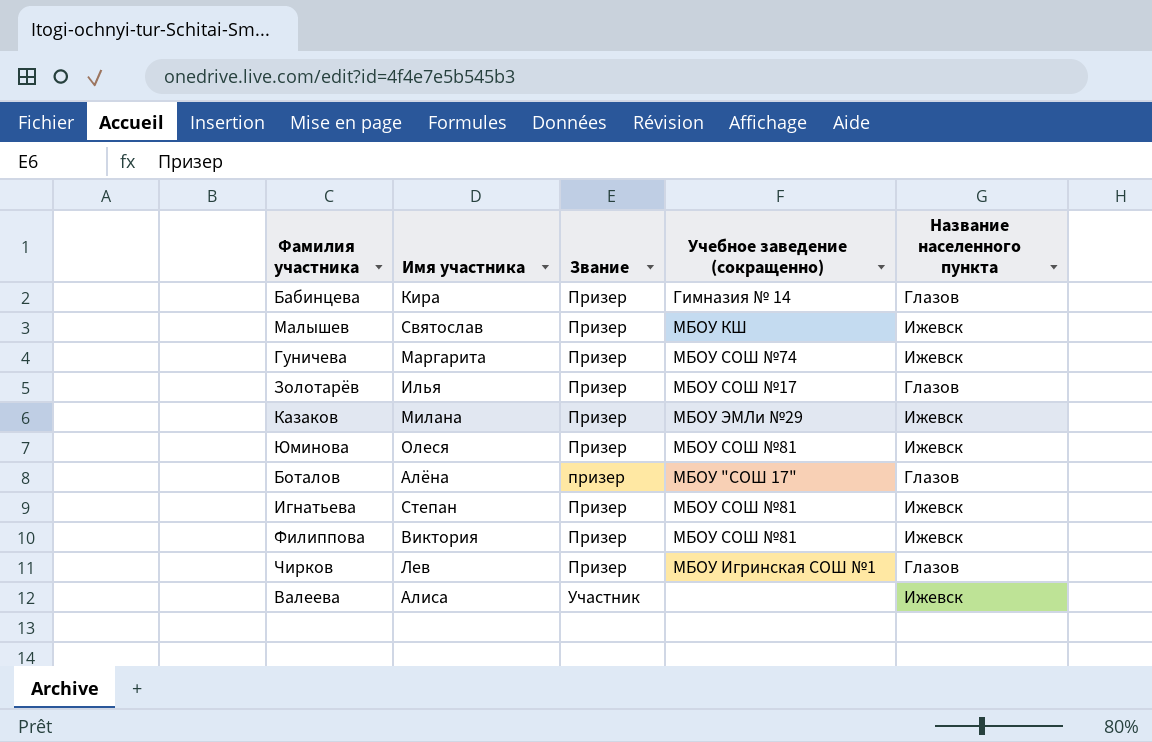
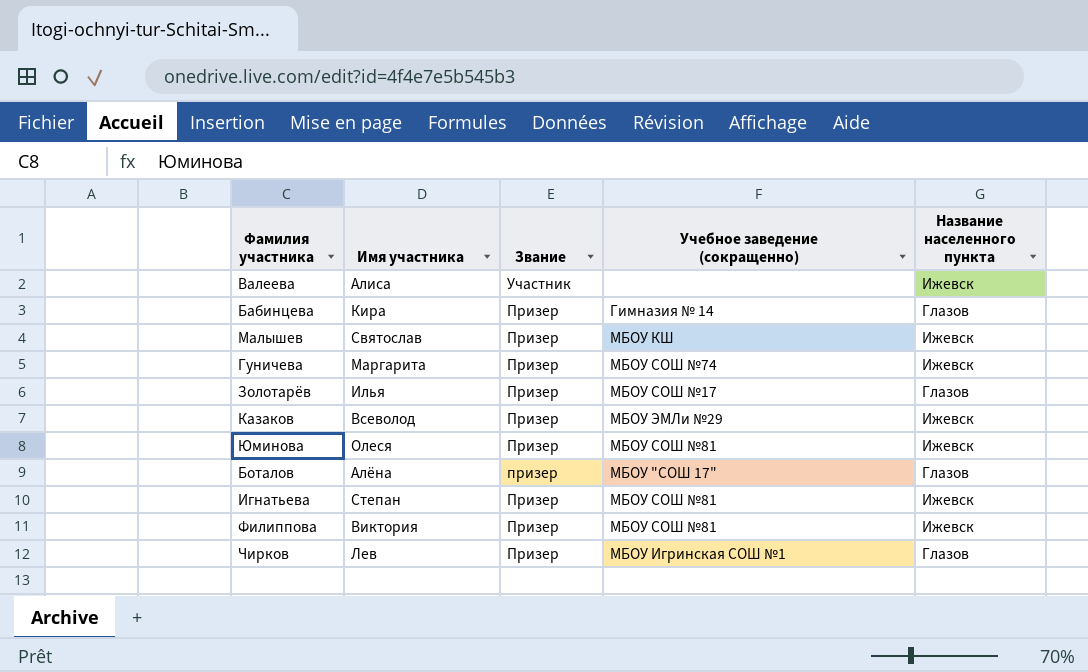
row order: Звание ascending -> Звание descending
Казаков | Имя участника: Милана -> Всеволод

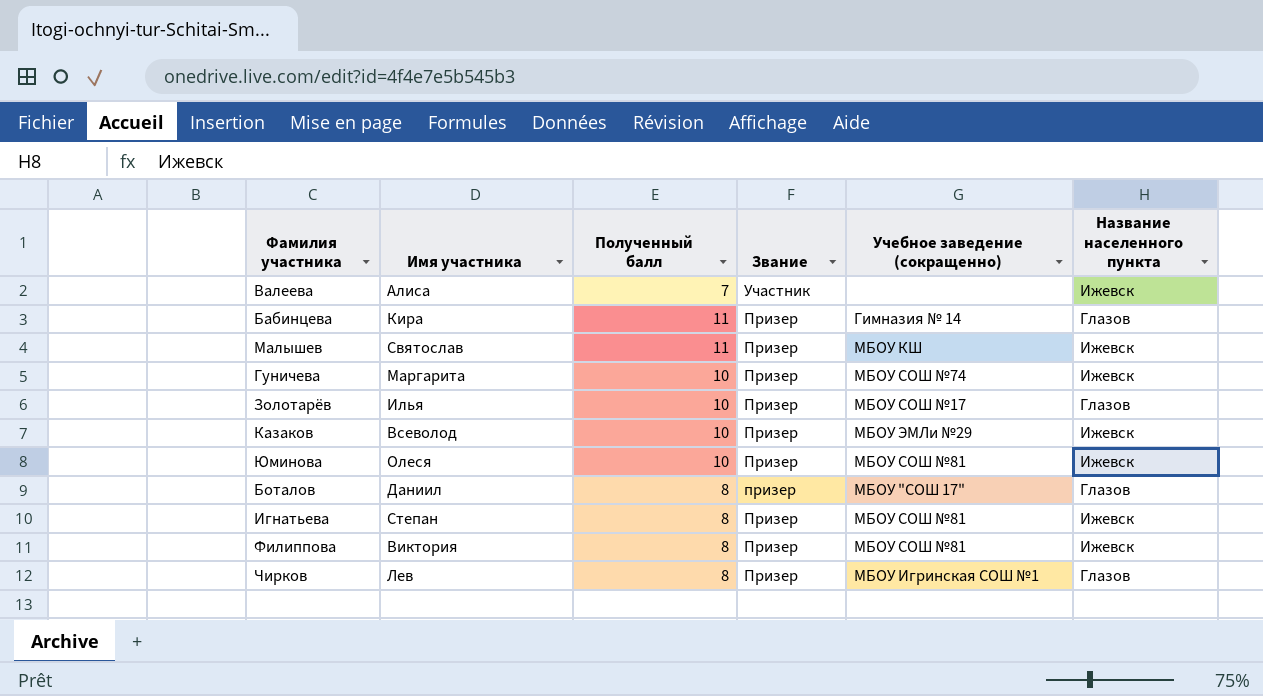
column Полученный балл | position: none -> 3
Боталов | Имя участника: Алёна -> Даниил

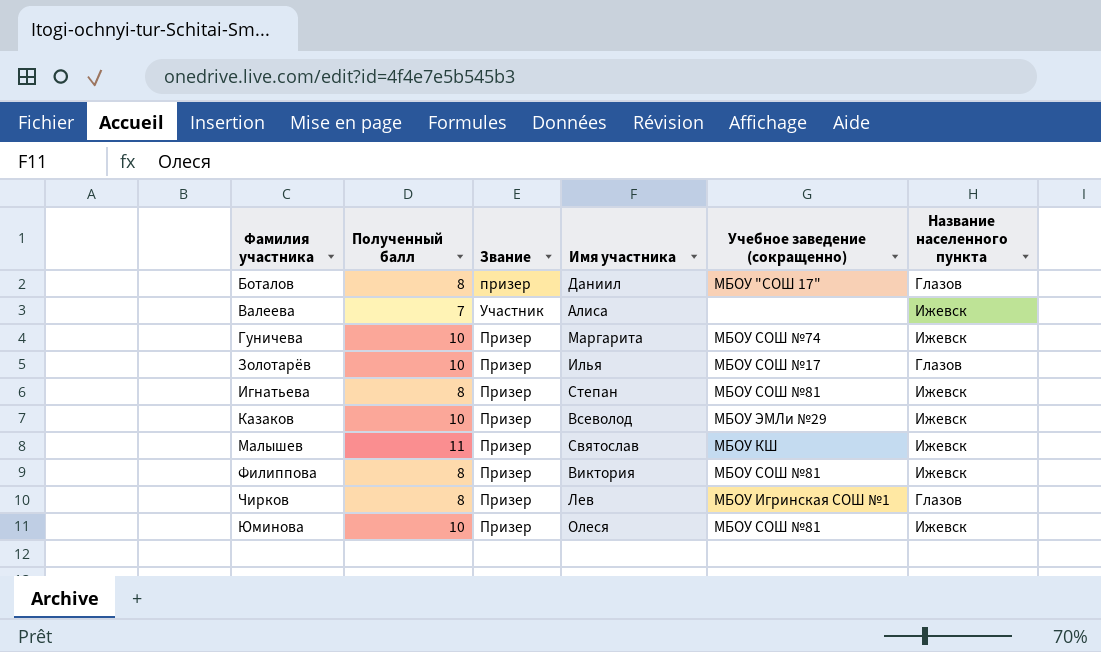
row order: Звание descending -> Фамилия участника ascending
column Имя участника | position: 2 -> 4
row Бабинцева: Кира | 11 | Призер | Гимназия № 14 | Глазов -> none

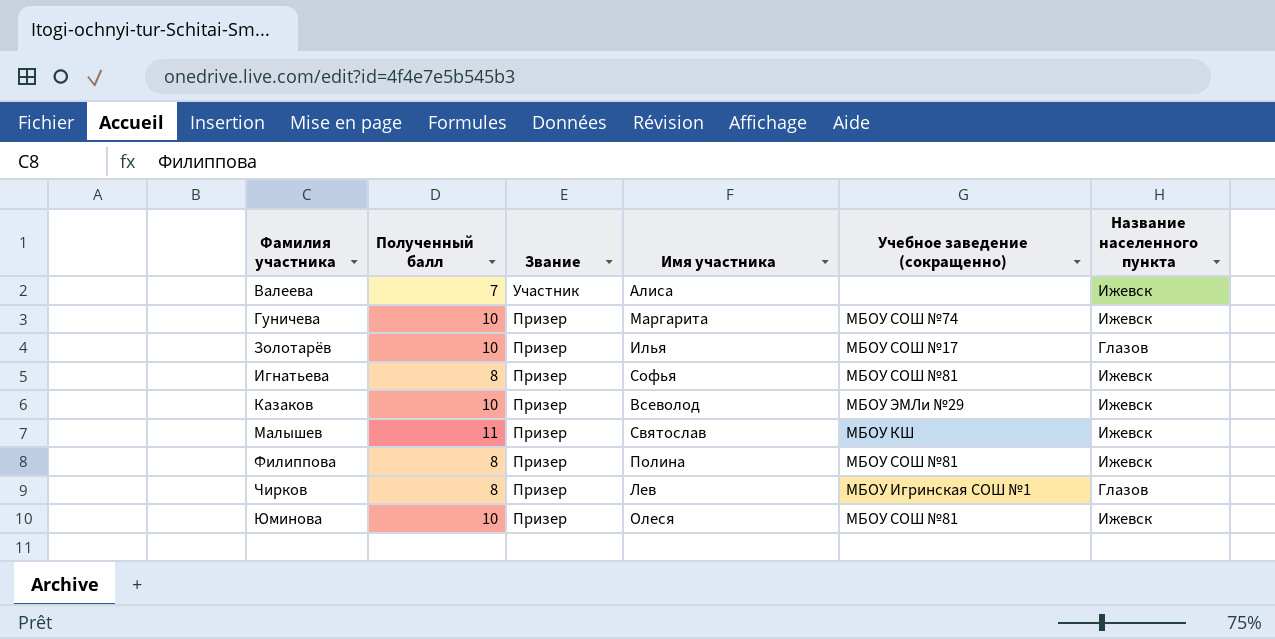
row Боталов: 8 | призер | Даниил | МБОУ "СОШ 17" | Глазов -> none
Игнатьева | Имя участника: Степан -> Софья
Филиппова | Имя участника: Виктория -> Полина

